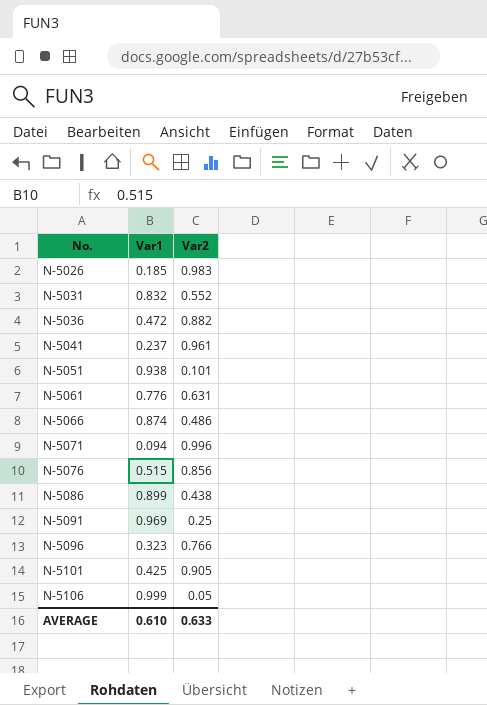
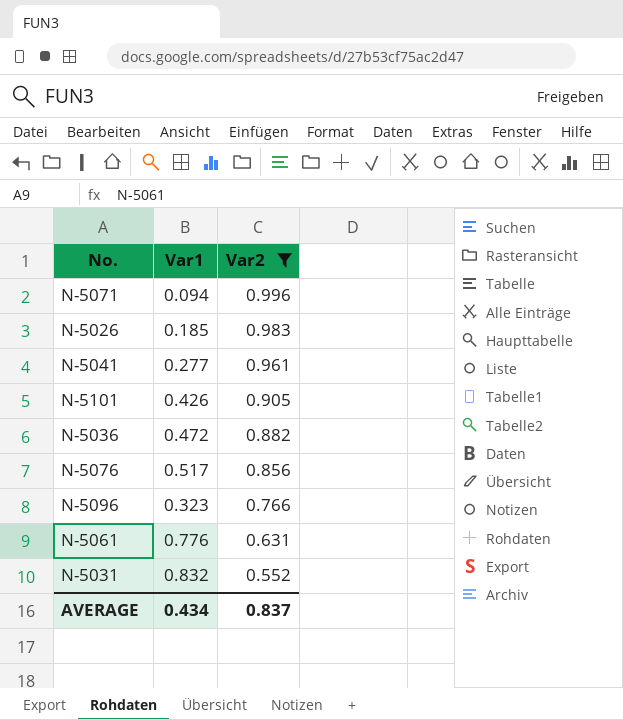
filter: none -> Var2 >= 0.552
row order: No. ascending -> Var2 descending
N-5041 | Var1: 0.237 -> 0.277
N-5101 | Var1: 0.425 -> 0.426
N-5076 | Var1: 0.515 -> 0.517
AVERAGE | Var1: 0.610 -> 0.434
AVERAGE | Var2: 0.633 -> 0.837

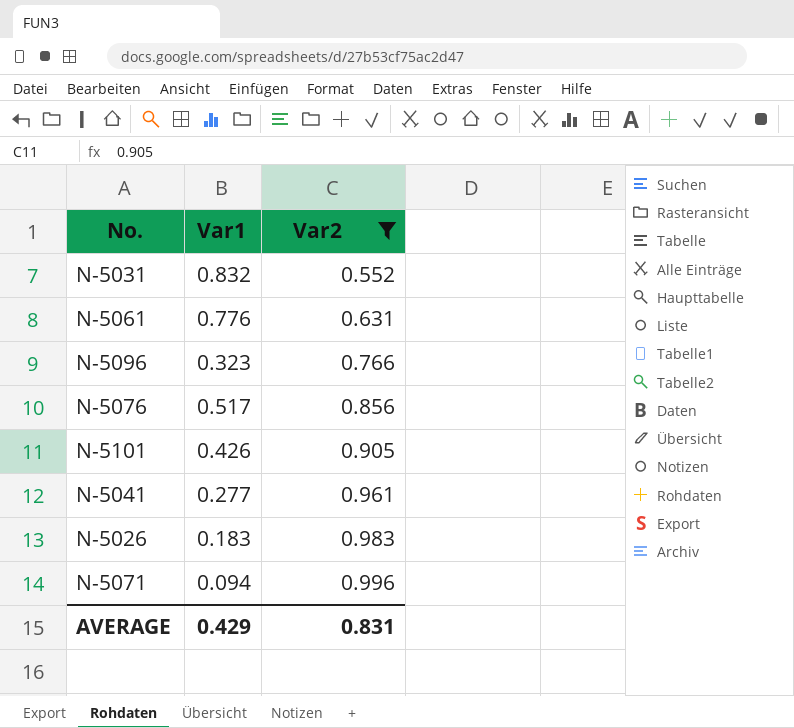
row order: Var2 descending -> Var2 ascending
row N-5036: 0.472 | 0.882 -> none
N-5026 | Var1: 0.185 -> 0.183
AVERAGE | Var1: 0.434 -> 0.429
AVERAGE | Var2: 0.837 -> 0.831

